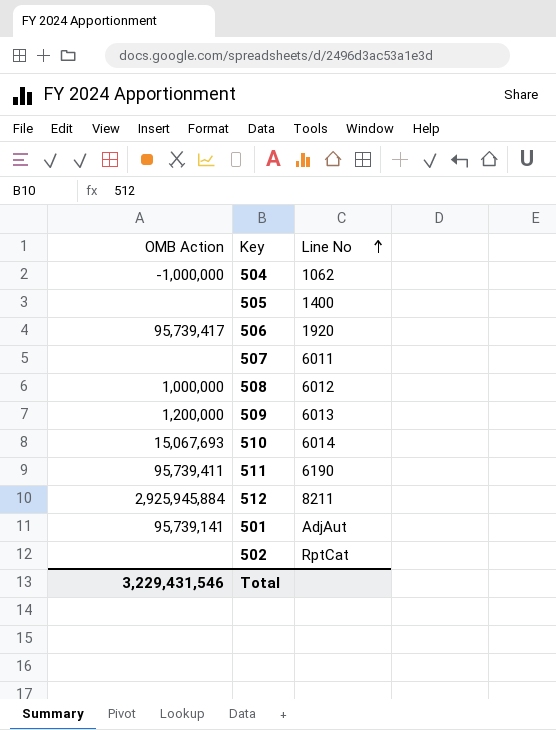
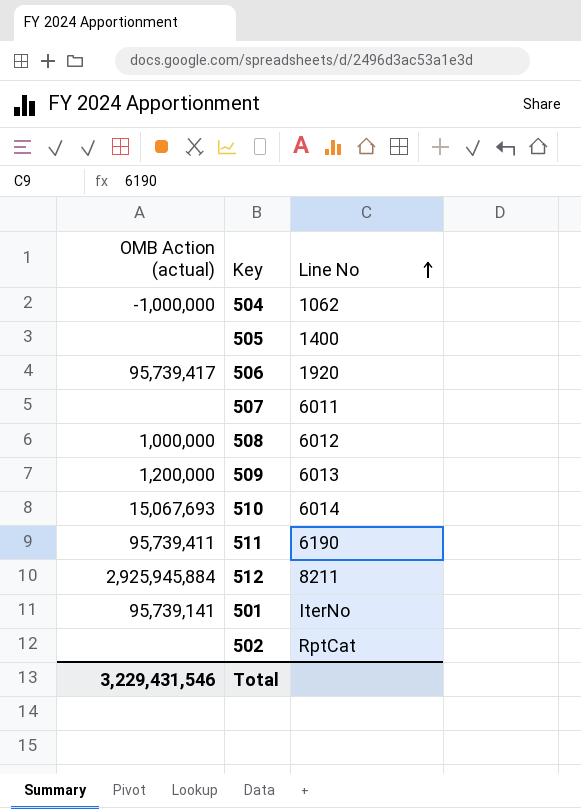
column name: OMB Action -> OMB Action (actual)
501 | Line No: AdjAut -> IterNo

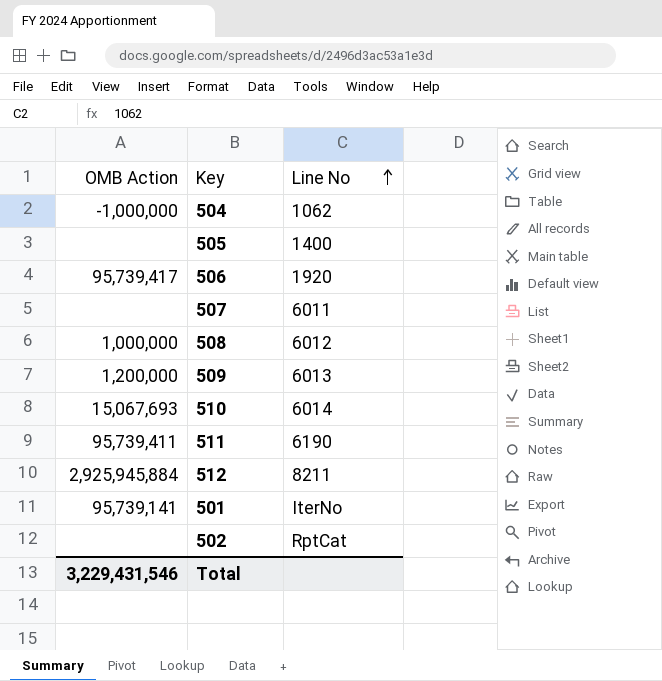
column name: OMB Action (actual) -> OMB Action

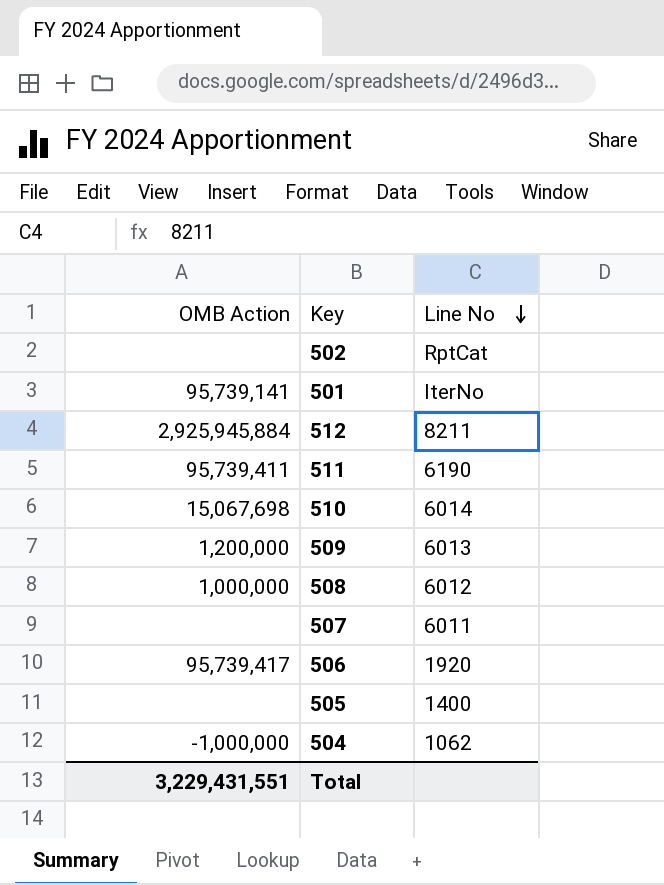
row order: Line No ascending -> Line No descending
510 | OMB Action: 15,067,693 -> 15,067,698
Total | OMB Action: 3,229,431,546 -> 3,229,431,551

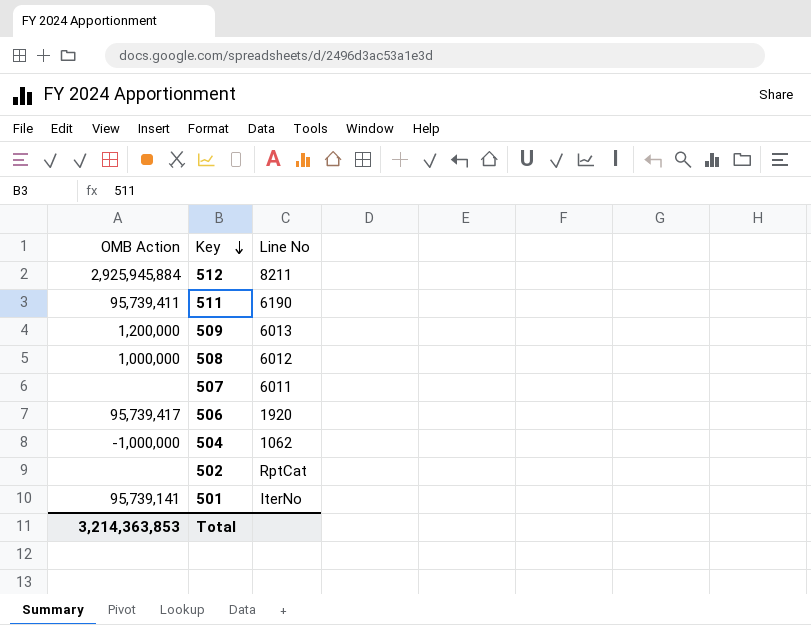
row order: Line No descending -> Key descending
row 510: 15,067,698 | 6014 -> none
row 505: none | 1400 -> none
Total | OMB Action: 3,229,431,551 -> 3,214,363,853

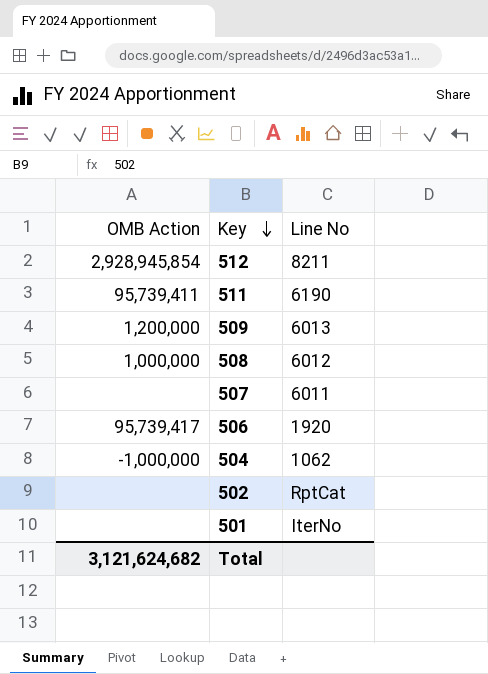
512 | OMB Action: 2,925,945,884 -> 2,928,945,854
501 | OMB Action: 95,739,141 -> none
Total | OMB Action: 3,214,363,853 -> 3,121,624,682

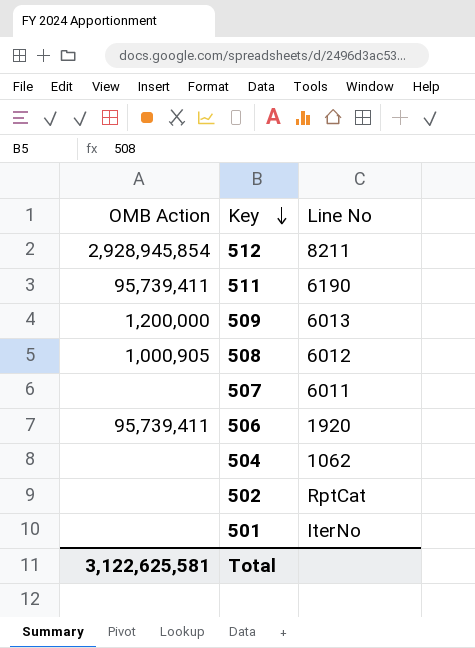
508 | OMB Action: 1,000,000 -> 1,000,905
506 | OMB Action: 95,739,417 -> 95,739,411
504 | OMB Action: -1,000,000 -> none
Total | OMB Action: 3,121,624,682 -> 3,122,625,581

